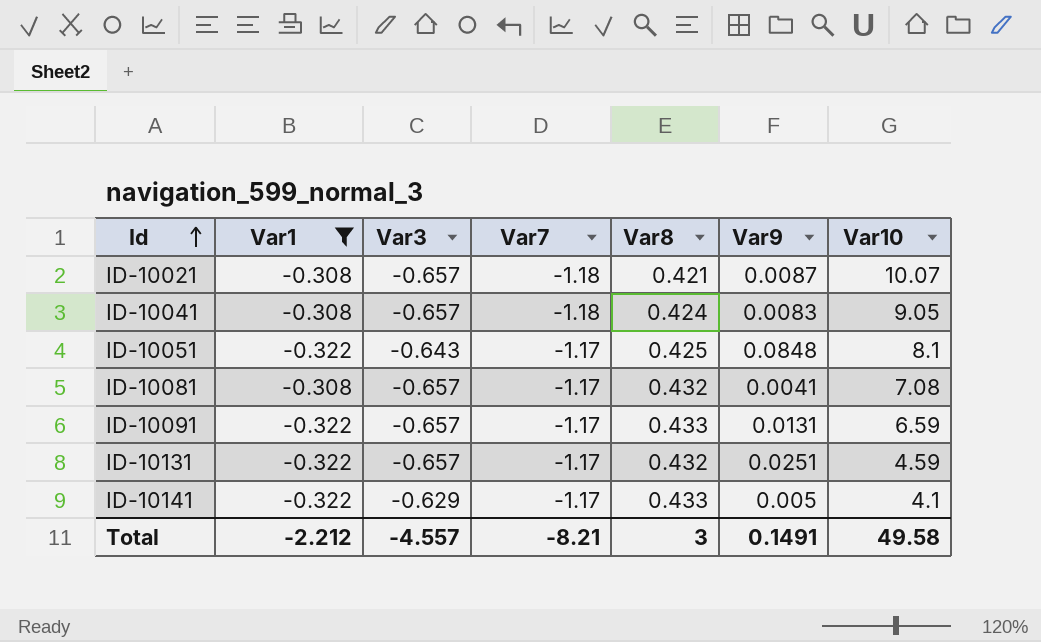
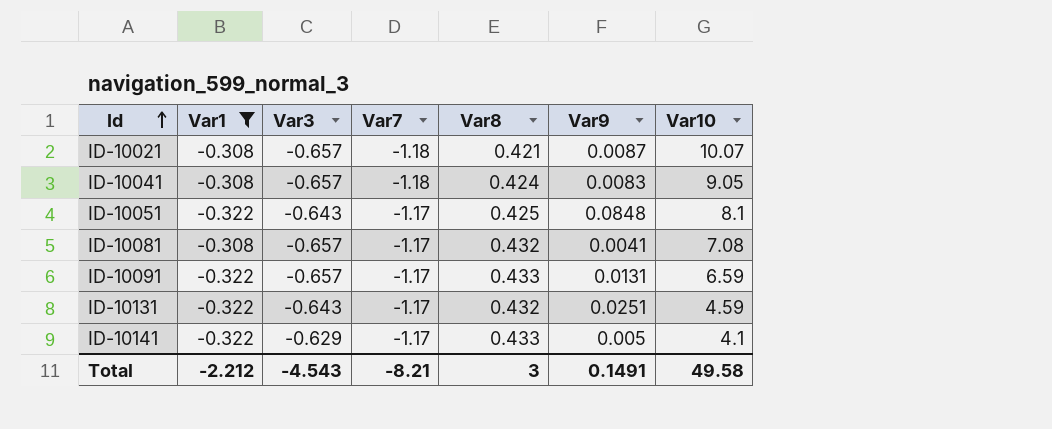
ID-10131 | Var3: -0.657 -> -0.643
Total | Var3: -4.557 -> -4.543

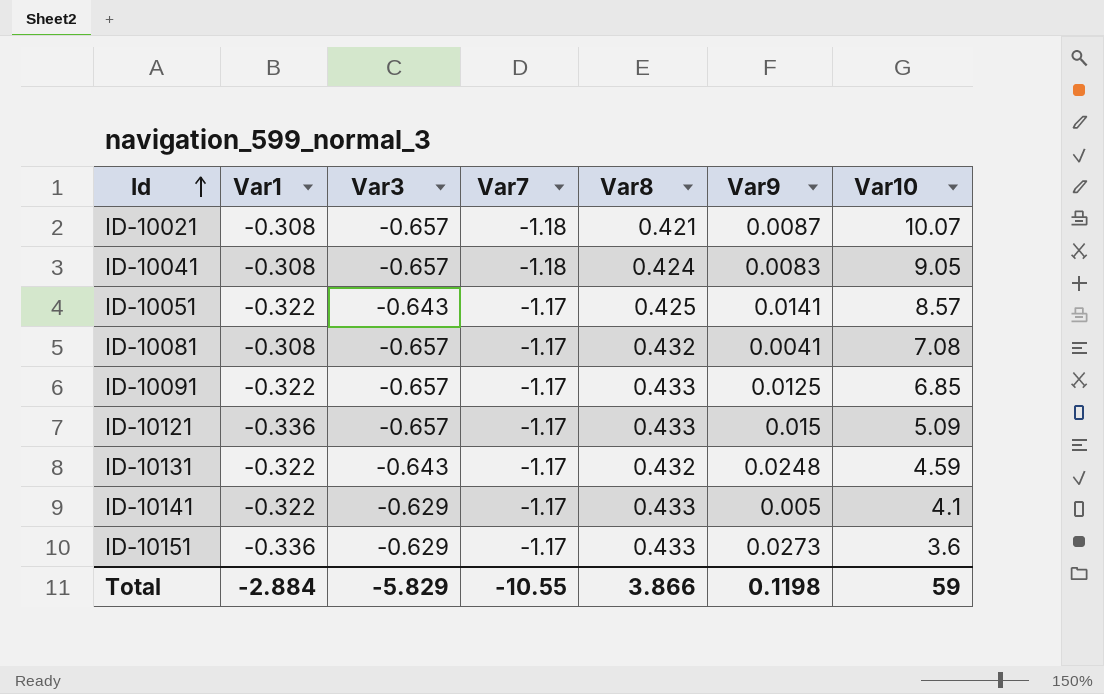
filter: Var1 != -0.336 -> none
ID-10051 | Var9: 0.0848 -> 0.0141
ID-10051 | Var10: 8.1 -> 8.57
ID-10091 | Var9: 0.0131 -> 0.0125
ID-10091 | Var10: 6.59 -> 6.85
ID-10131 | Var9: 0.0251 -> 0.0248
Total | Var1: -2.212 -> -2.884
Total | Var3: -4.543 -> -5.829
Total | Var7: -8.21 -> -10.55
Total | Var8: 3 -> 3.866
Total | Var9: 0.1491 -> 0.1198
Total | Var10: 49.58 -> 59

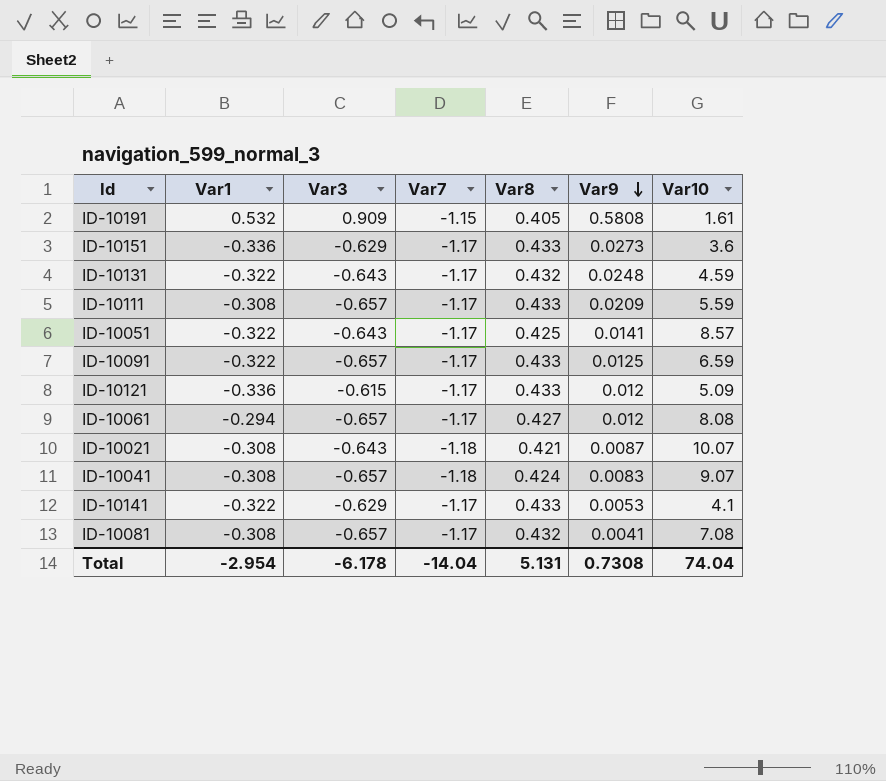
row order: Id ascending -> Var9 descending
row ID-10191: none -> 0.532 | 0.909 | -1.15 | 0.405 | 0.5808 | 1.61
row ID-10111: none -> -0.308 | -0.657 | -1.17 | 0.433 | 0.0209 | 5.59
ID-10091 | Var10: 6.85 -> 6.59
ID-10121 | Var3: -0.657 -> -0.615
ID-10121 | Var9: 0.015 -> 0.012
row ID-10061: none -> -0.294 | -0.657 | -1.17 | 0.427 | 0.012 | 8.08
ID-10021 | Var3: -0.657 -> -0.643
ID-10041 | Var10: 9.05 -> 9.07
ID-10141 | Var9: 0.005 -> 0.0053
Total | Var1: -2.884 -> -2.954
Total | Var3: -5.829 -> -6.178
Total | Var7: -10.55 -> -14.04
Total | Var8: 3.866 -> 5.131
Total | Var9: 0.1198 -> 0.7308
Total | Var10: 59 -> 74.04

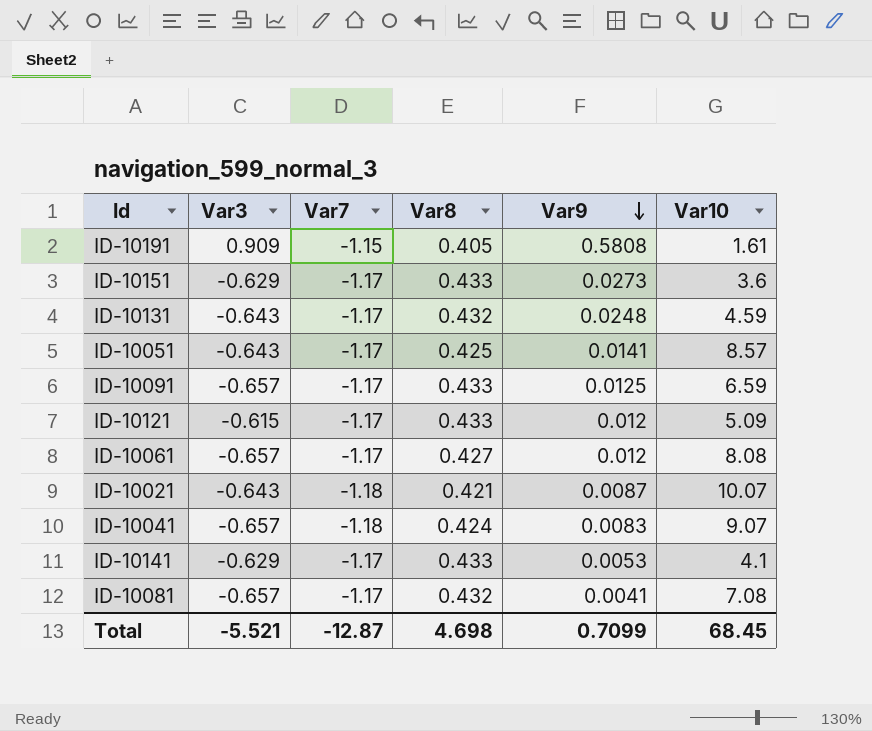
column Var1 | position: 2 -> none
row ID-10111: -0.308 | -0.657 | -1.17 | 0.433 | 0.0209 | 5.59 -> none
Total | Var3: -6.178 -> -5.521
Total | Var7: -14.04 -> -12.87
Total | Var8: 5.131 -> 4.698
Total | Var9: 0.7308 -> 0.7099
Total | Var10: 74.04 -> 68.45

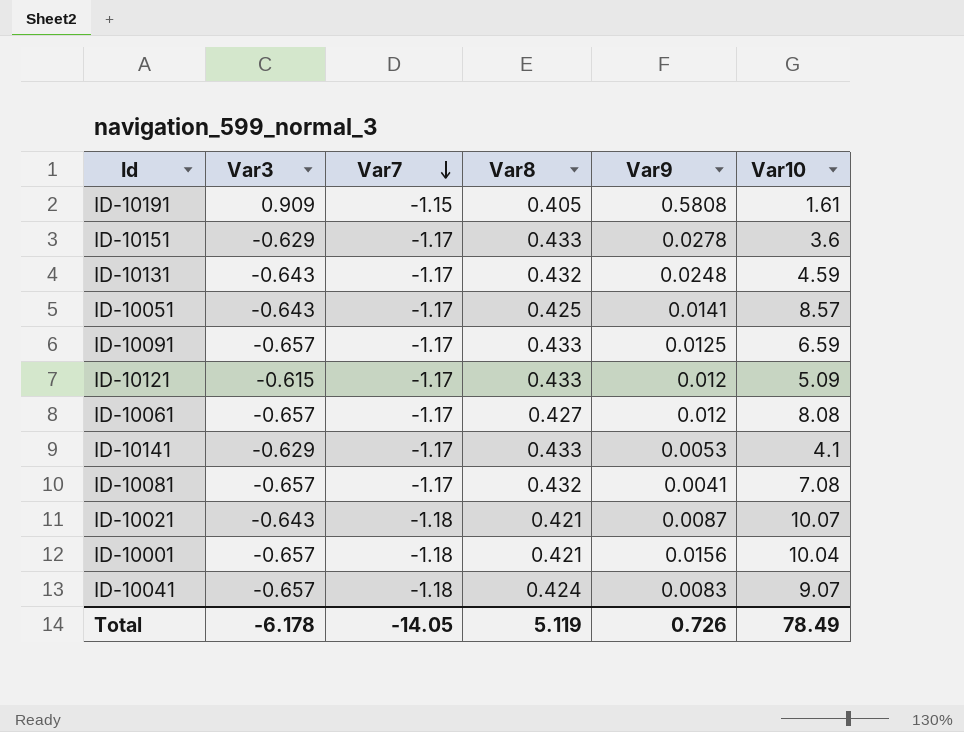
row order: Var9 descending -> Var7 descending
ID-10151 | Var9: 0.0273 -> 0.0278
row ID-10001: none -> -0.657 | -1.18 | 0.421 | 0.0156 | 10.04
Total | Var3: -5.521 -> -6.178
Total | Var7: -12.87 -> -14.05
Total | Var8: 4.698 -> 5.119
Total | Var9: 0.7099 -> 0.726
Total | Var10: 68.45 -> 78.49

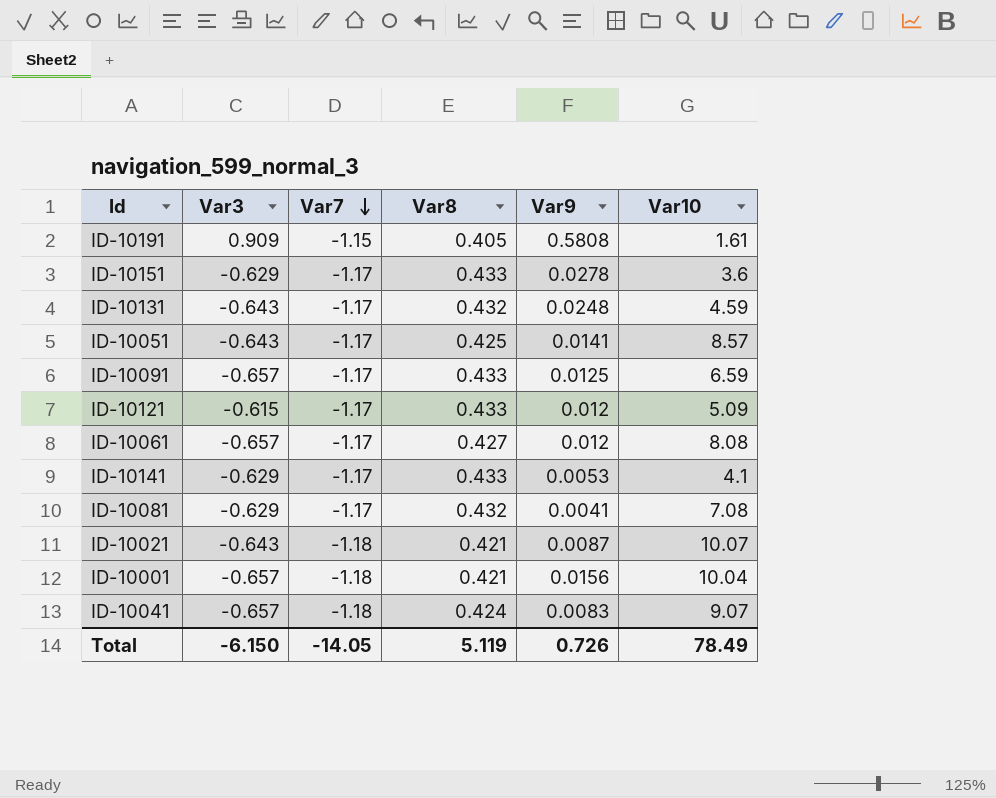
ID-10081 | Var3: -0.657 -> -0.629
Total | Var3: -6.178 -> -6.150

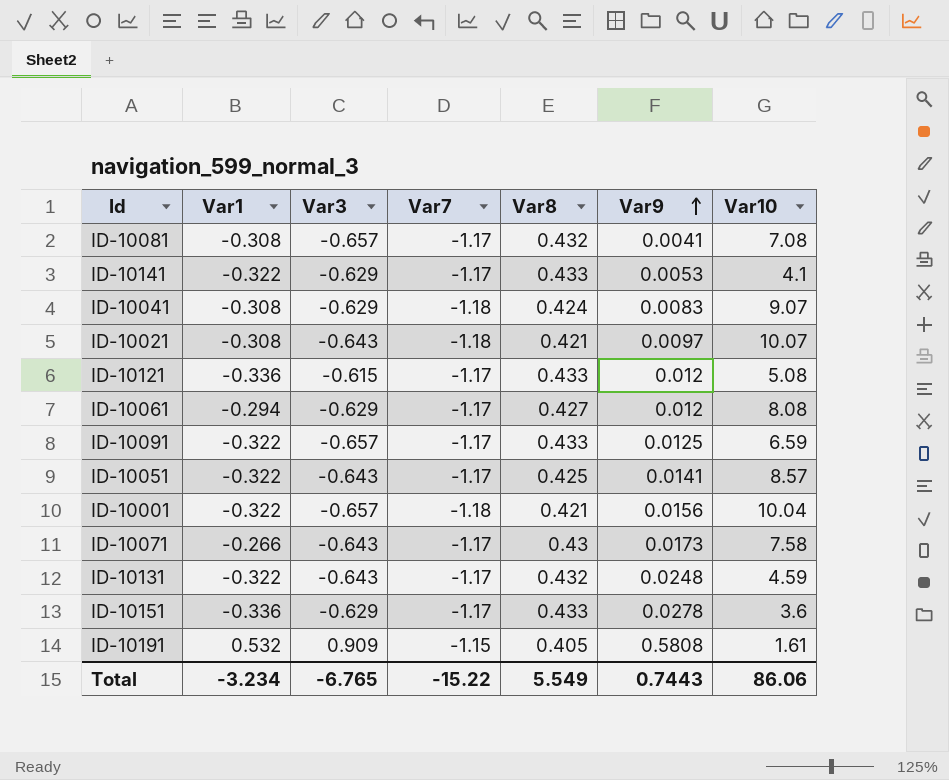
row order: Var7 descending -> Var9 ascending
column Var1 | position: none -> 2
ID-10081 | Var3: -0.629 -> -0.657
ID-10041 | Var3: -0.657 -> -0.629
ID-10021 | Var9: 0.0087 -> 0.0097
ID-10121 | Var10: 5.09 -> 5.08
ID-10061 | Var3: -0.657 -> -0.629
row ID-10071: none -> -0.266 | -0.643 | -1.17 | 0.43 | 0.0173 | 7.58
Total | Var3: -6.150 -> -6.765
Total | Var7: -14.05 -> -15.22
Total | Var8: 5.119 -> 5.549
Total | Var9: 0.726 -> 0.7443
Total | Var10: 78.49 -> 86.06

